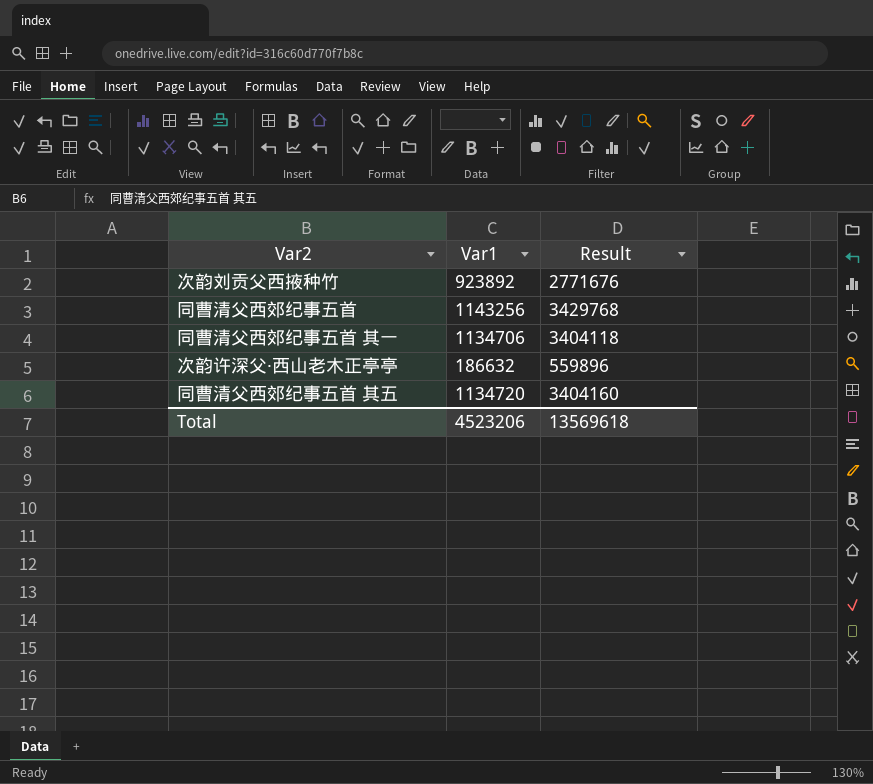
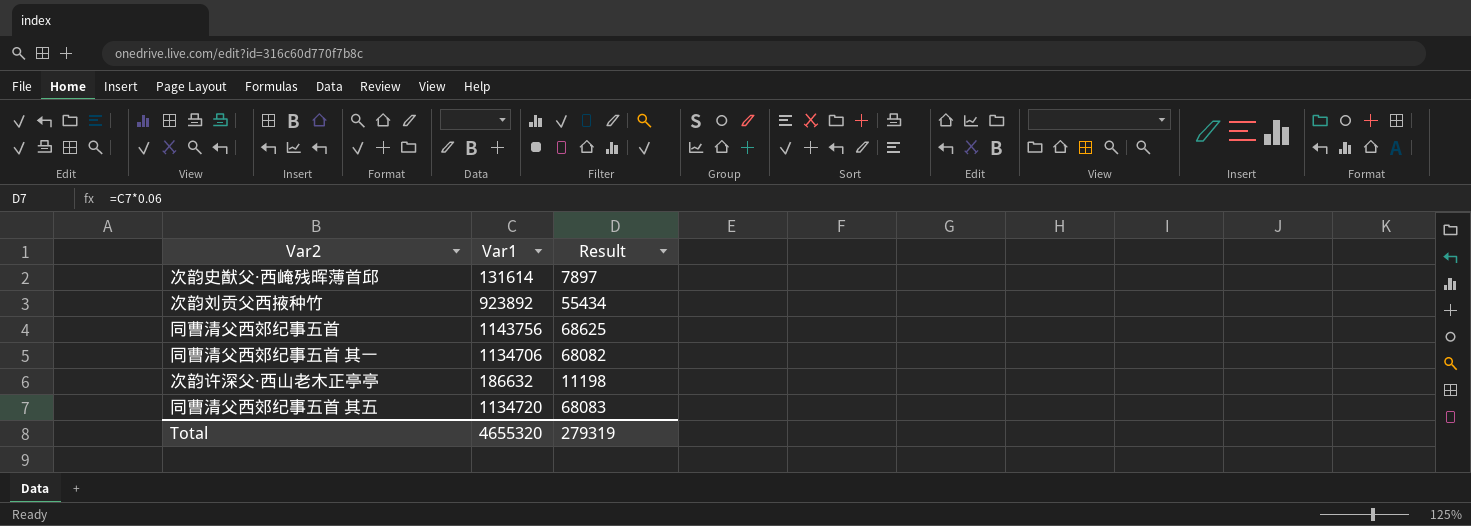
column Result | formula: [Var1] * 3 -> [Var1] * 0.06
row 次韵史猷父·西崦残晖薄首邱: none -> 131614 | 7897
同曹清父西郊纪事五首 | Var1: 1143256 -> 1143756
Total | Var1: 4523206 -> 4655320
Total | Result: 13569618 -> 279319

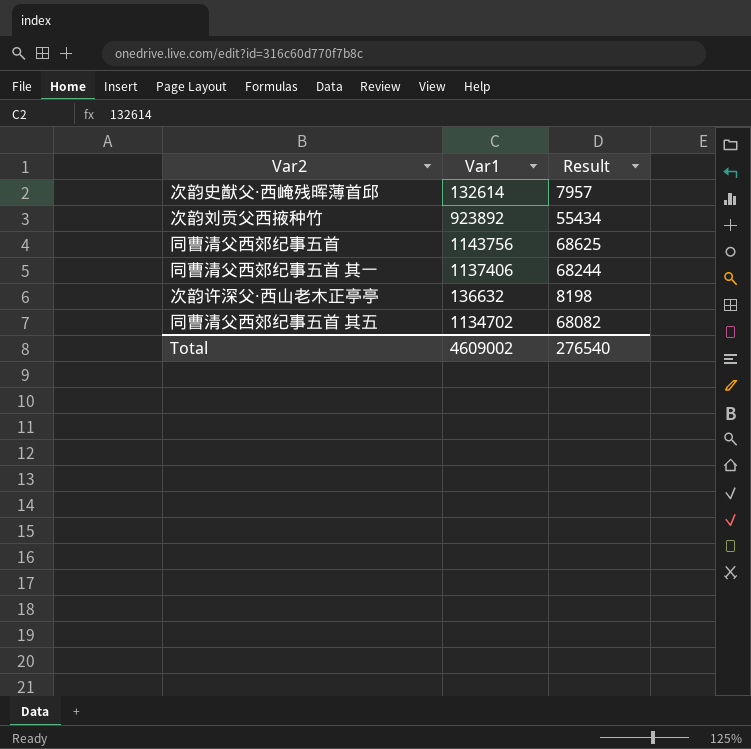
次韵史猷父·西崦残晖薄首邱 | Var1: 131614 -> 132614
次韵史猷父·西崦残晖薄首邱 | Result: 7897 -> 7957
同曹清父西郊纪事五首 其一 | Var1: 1134706 -> 1137406
同曹清父西郊纪事五首 其一 | Result: 68082 -> 68244
次韵许深父·西山老木正亭亭 | Var1: 186632 -> 136632
次韵许深父·西山老木正亭亭 | Result: 11198 -> 8198
同曹清父西郊纪事五首 其五 | Var1: 1134720 -> 1134702
同曹清父西郊纪事五首 其五 | Result: 68083 -> 68082
Total | Var1: 4655320 -> 4609002
Total | Result: 279319 -> 276540

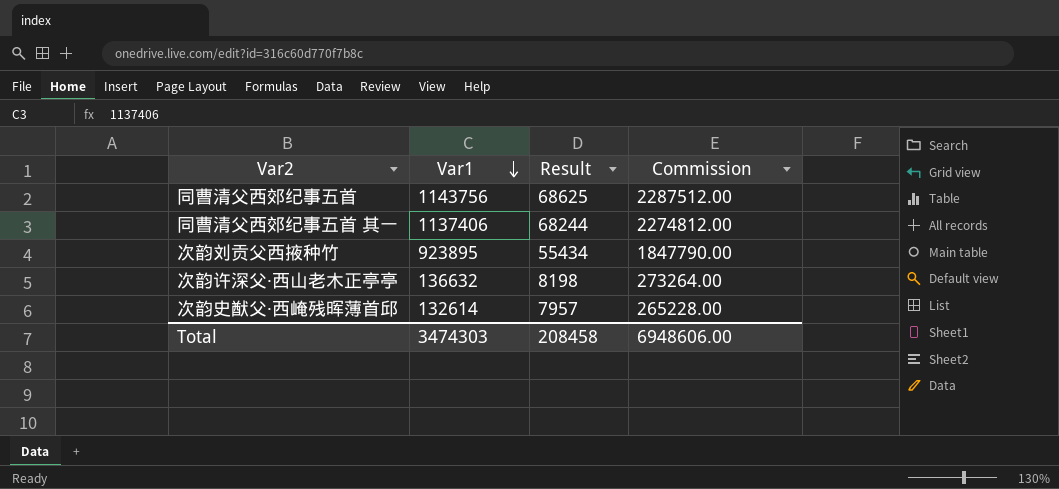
row order: none -> Var1 descending
column Commission | formula: none -> [Var1] * 2
row 同曹清父西郊纪事五首 其五: 1134702 | 68082 -> none
次韵刘贡父西掖种竹 | Var1: 923892 -> 923895
Total | Var1: 4609002 -> 3474303
Total | Result: 276540 -> 208458

